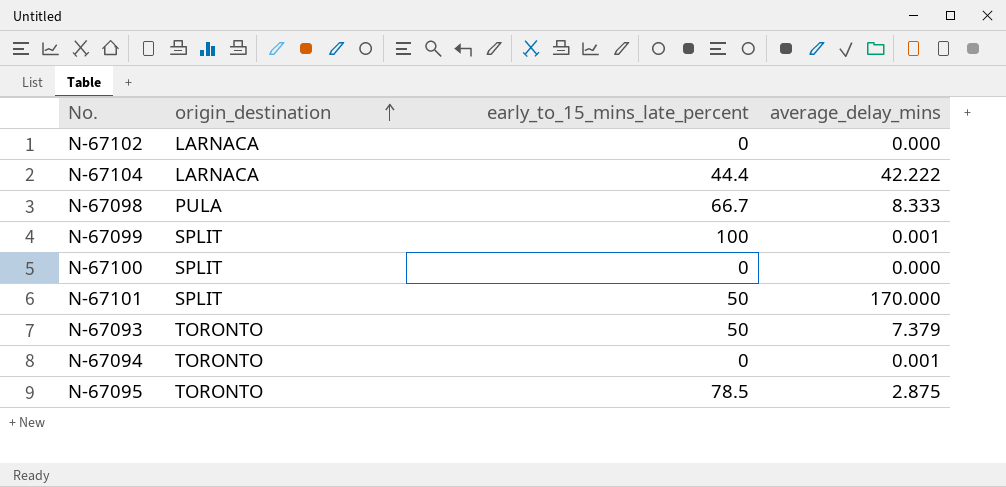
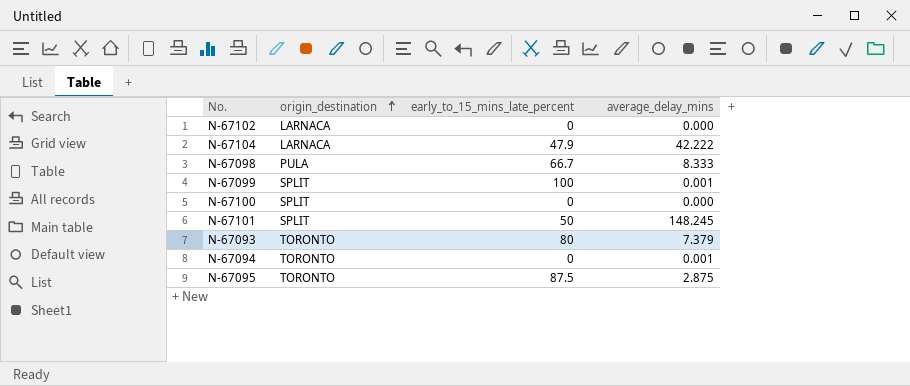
N-67104 | early_to_15_mins_late_percent: 44.4 -> 47.9
N-67101 | average_delay_mins: 170.000 -> 148.245
N-67093 | early_to_15_mins_late_percent: 50 -> 80
N-67095 | early_to_15_mins_late_percent: 78.5 -> 87.5

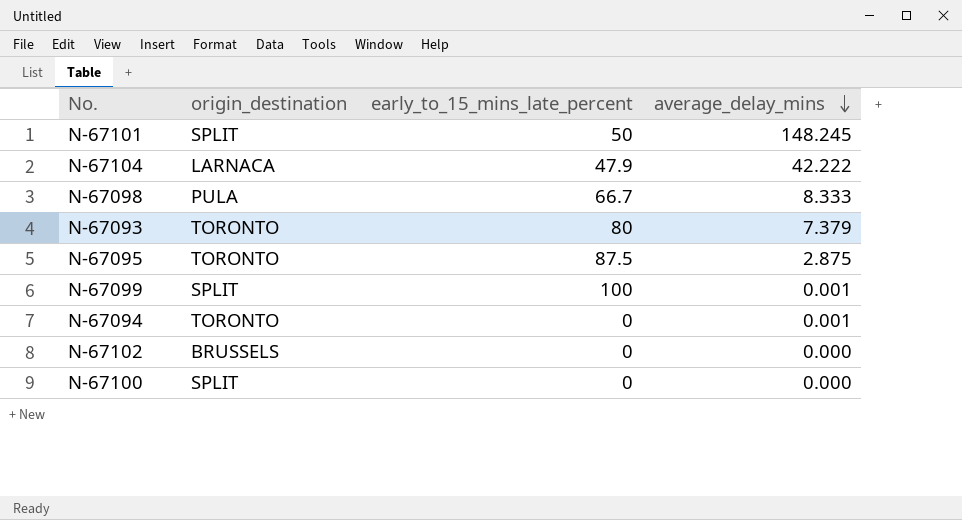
row order: origin_destination ascending -> average_delay_mins descending
N-67102 | origin_destination: LARNACA -> BRUSSELS

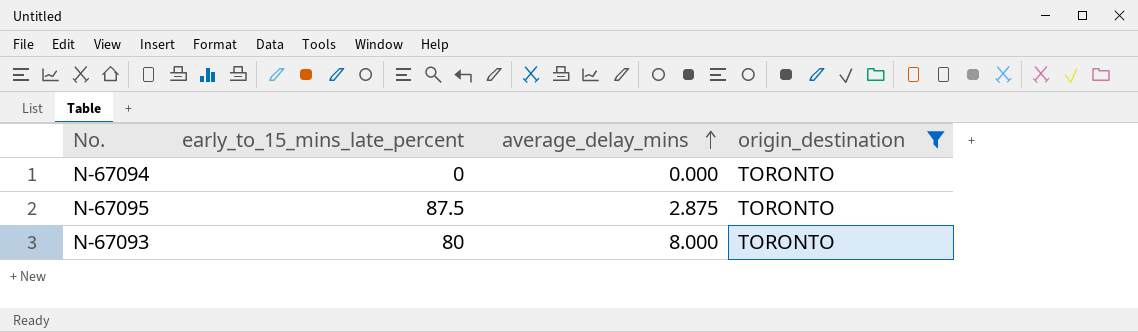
filter: none -> origin_destination = TORONTO
row order: average_delay_mins descending -> average_delay_mins ascending
column origin_destination | position: 2 -> 4
N-67094 | average_delay_mins: 0.001 -> 0.000
N-67093 | average_delay_mins: 7.379 -> 8.000

